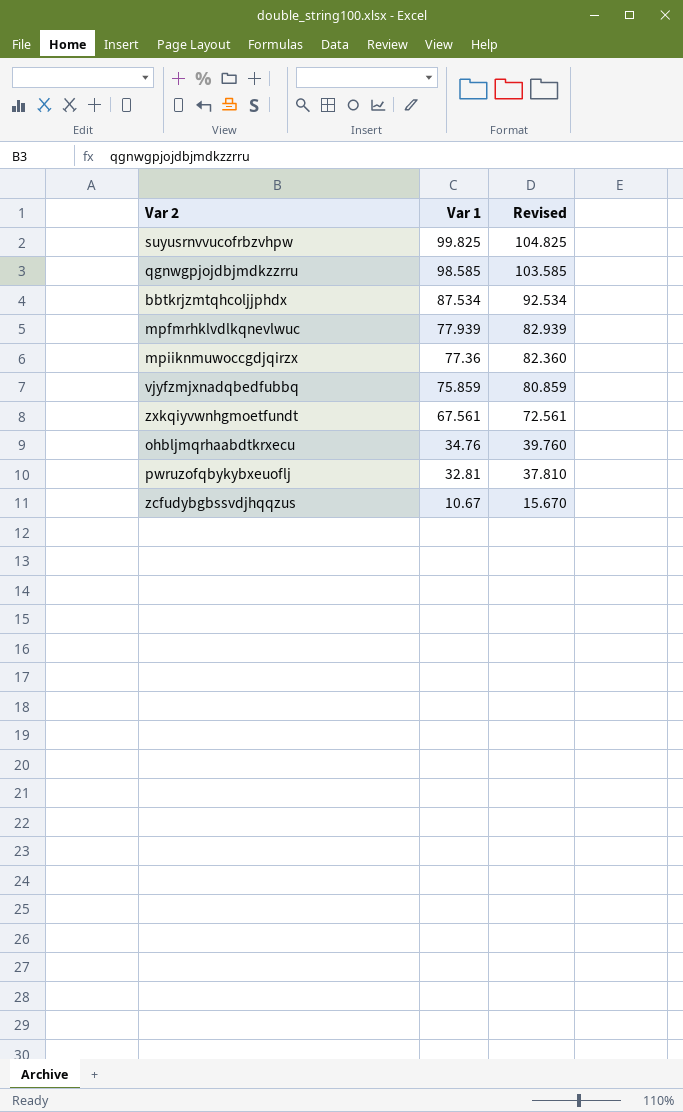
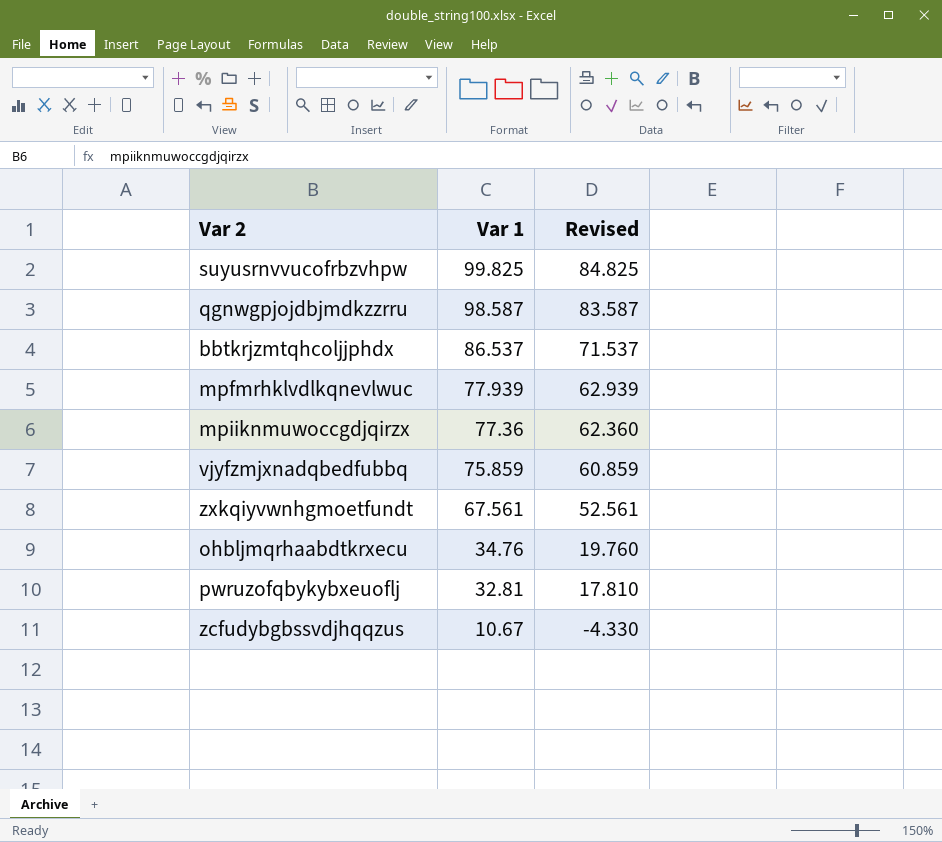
column Revised | formula: [Var 1] + 5 -> [Var 1] - 15
qgnwgpjojdbjmdkzzrru | Var 1: 98.585 -> 98.587
bbtkrjzmtqhcoljjphdx | Var 1: 87.534 -> 86.537

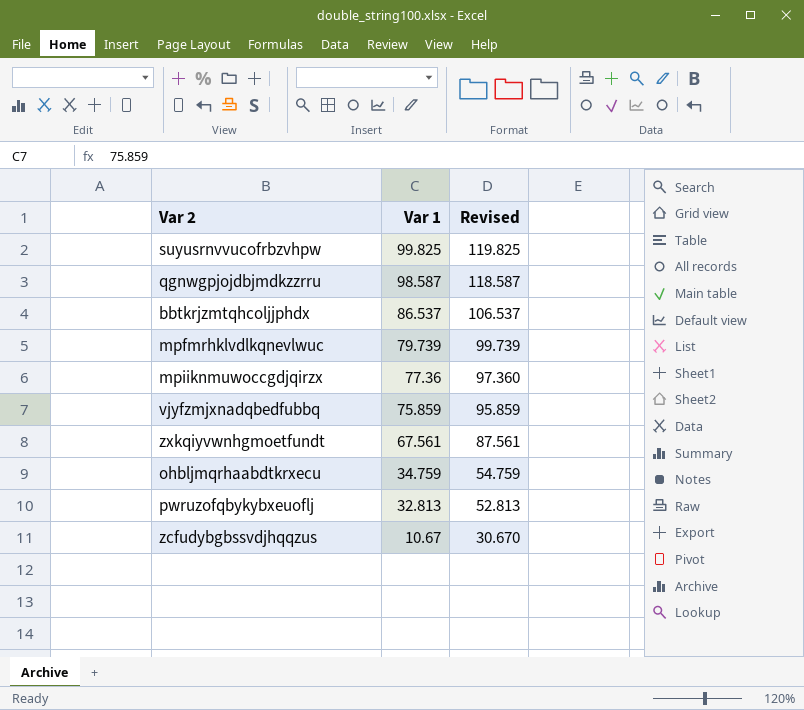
column Revised | formula: [Var 1] - 15 -> [Var 1] + 20
mpfmrhklvdlkqnevlwuc | Var 1: 77.939 -> 79.739
ohbljmqrhaabdtkrxecu | Var 1: 34.76 -> 34.759
pwruzofqbykybxeuoflj | Var 1: 32.81 -> 32.813

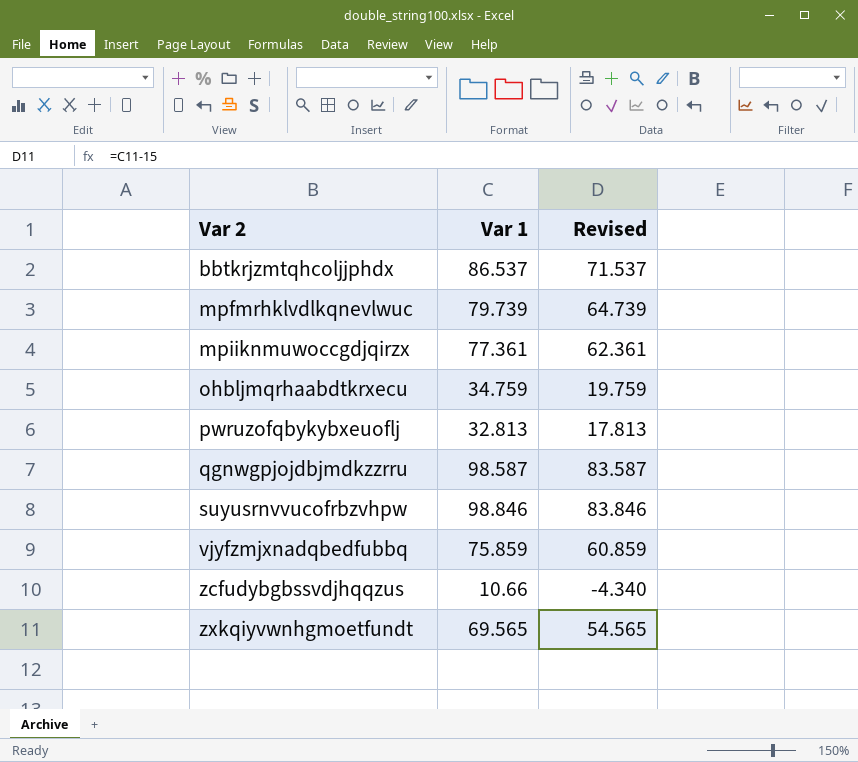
row order: Var 1 descending -> Var 2 ascending
column Revised | formula: [Var 1] + 20 -> [Var 1] - 15
mpiiknmuwoccgdjqirzx | Var 1: 77.36 -> 77.361
suyusrnvvucofrbzvhpw | Var 1: 99.825 -> 98.846
zcfudybgbssvdjhqqzus | Var 1: 10.67 -> 10.66
zxkqiyvwnhgmoetfundt | Var 1: 67.561 -> 69.565

